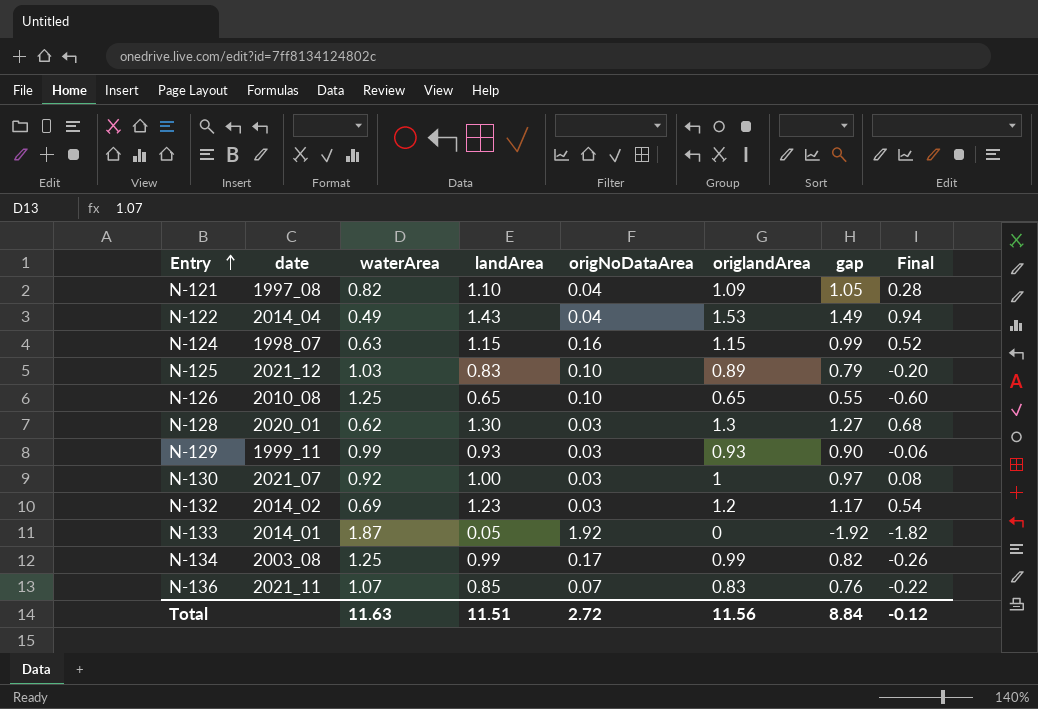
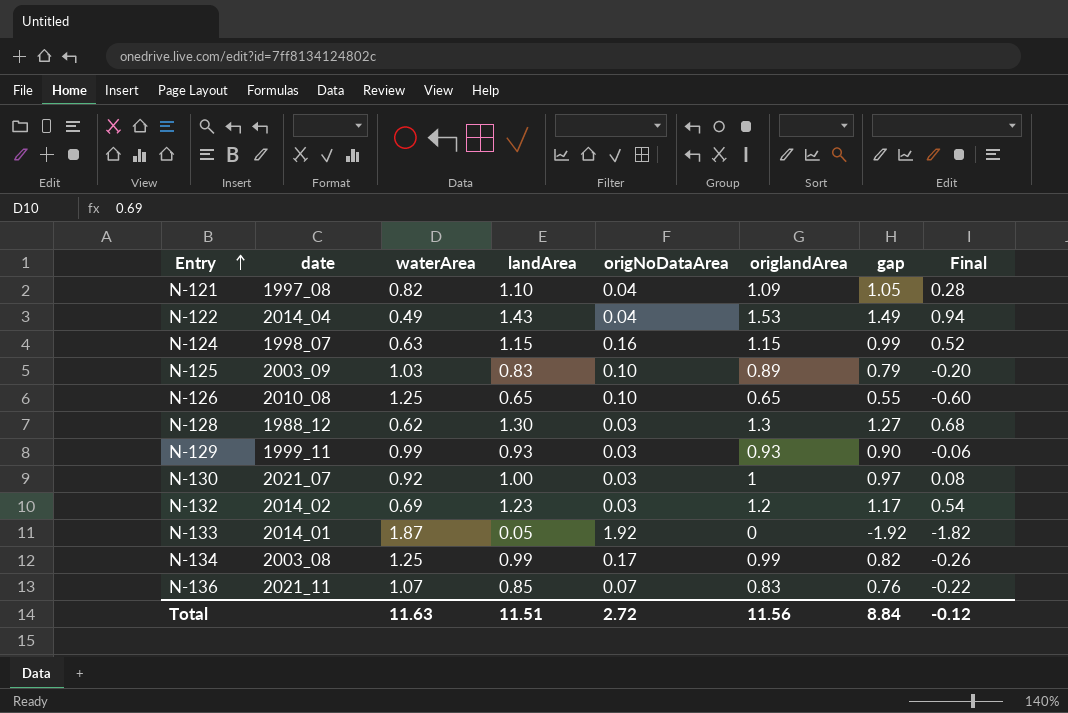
N-125 | date: 2021_12 -> 2003_09
N-128 | date: 2020_01 -> 1988_12

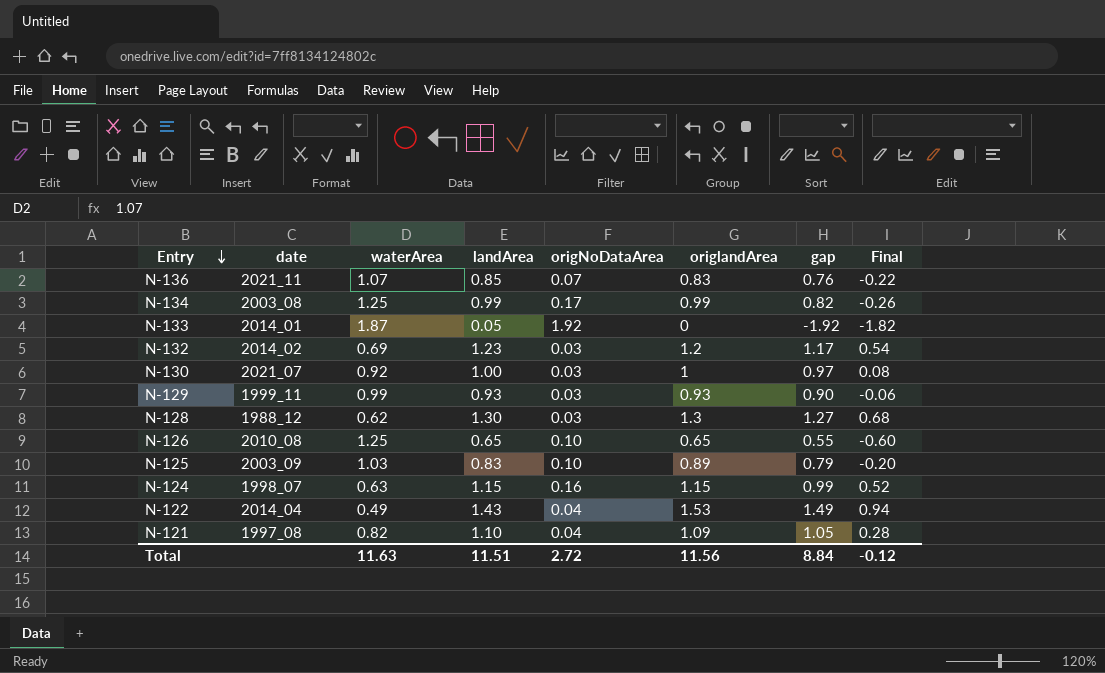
row order: Entry ascending -> Entry descending

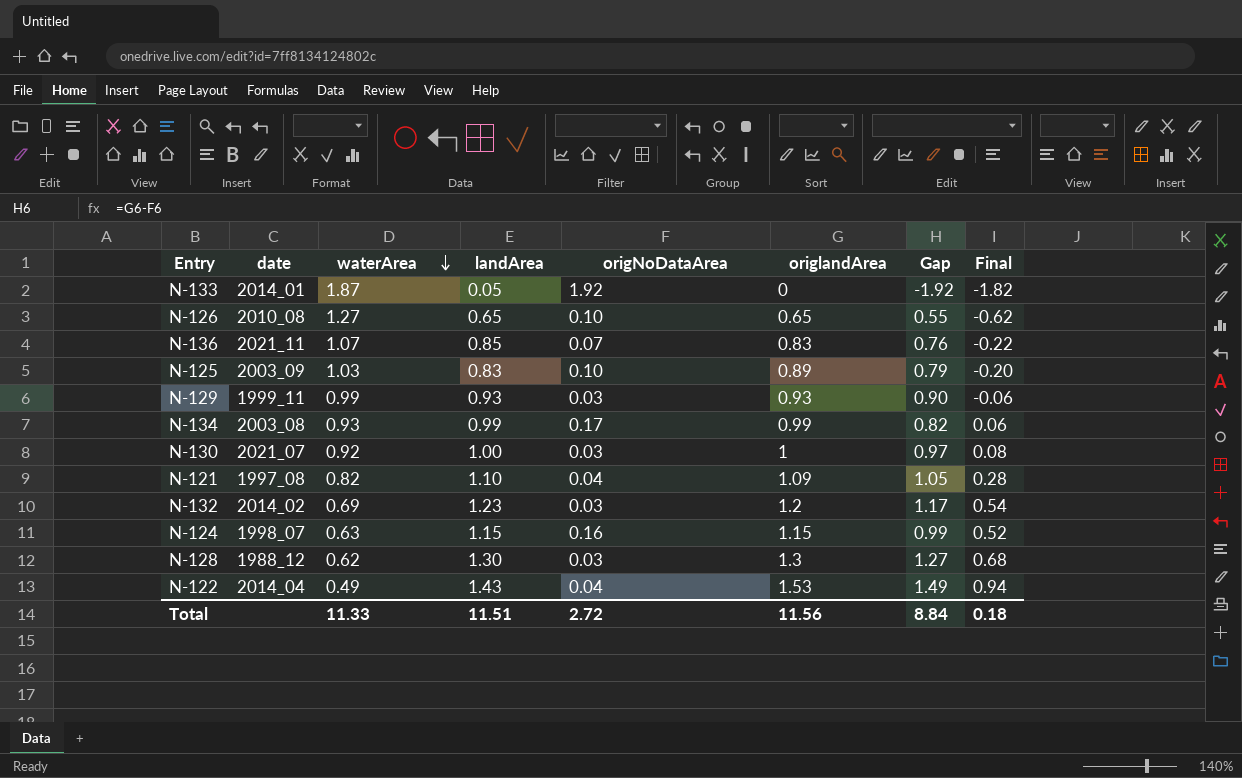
row order: Entry descending -> waterArea descending
column name: gap -> Gap
N-126 | waterArea: 1.25 -> 1.27
N-126 | Final: -0.60 -> -0.62
N-134 | waterArea: 1.25 -> 0.93
N-134 | Final: -0.26 -> 0.06
Total | waterArea: 11.63 -> 11.33
Total | Final: -0.12 -> 0.18

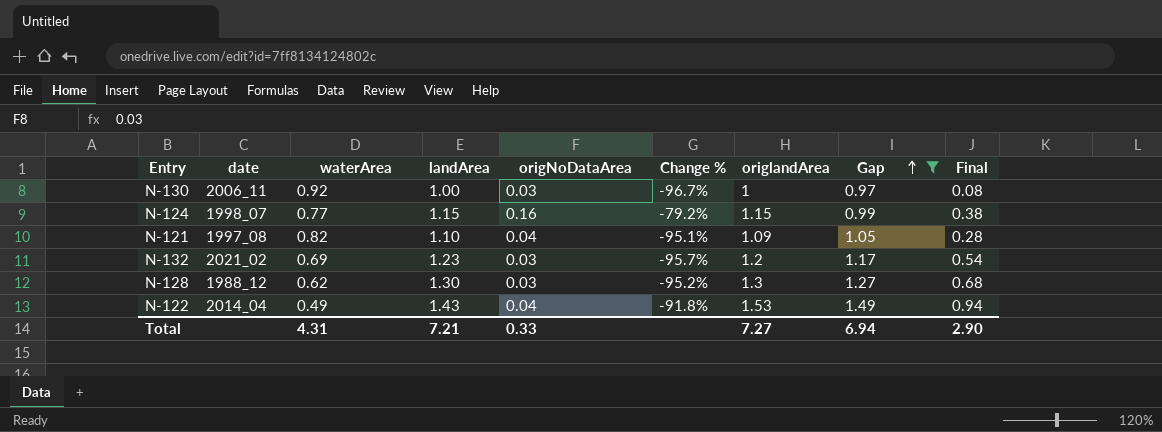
filter: none -> Gap >= 0.97
row order: waterArea descending -> Gap ascending
column Change % | formula: none -> ([origNoDataArea] - [waterArea]) / [waterArea]
N-130 | date: 2021_07 -> 2006_11
N-124 | waterArea: 0.63 -> 0.77
N-124 | Final: 0.52 -> 0.38
N-132 | date: 2014_02 -> 2021_02
Total | waterArea: 11.33 -> 4.31
Total | landArea: 11.51 -> 7.21
Total | origNoDataArea: 2.72 -> 0.33
Total | origlandArea: 11.56 -> 7.27
Total | Gap: 8.84 -> 6.94
Total | Final: 0.18 -> 2.90

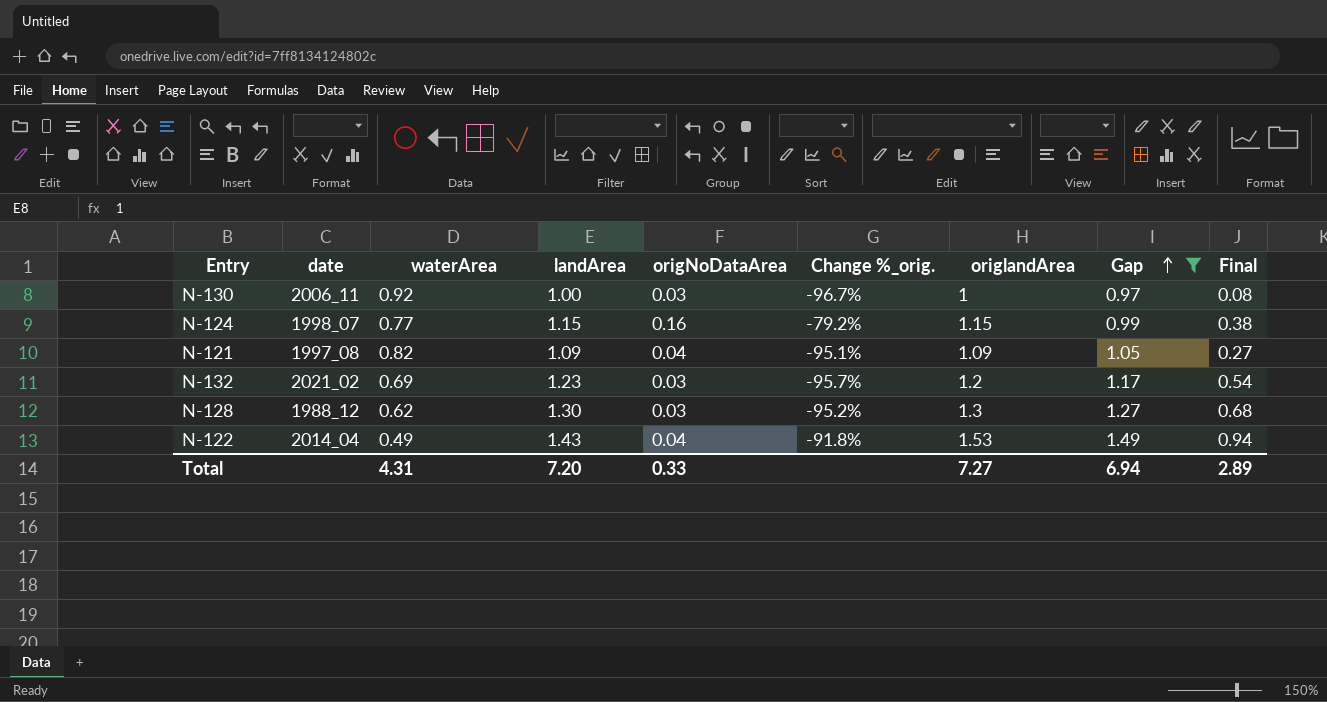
column name: Change % -> Change %_orig.
N-121 | landArea: 1.10 -> 1.09
N-121 | Final: 0.28 -> 0.27
Total | landArea: 7.21 -> 7.20
Total | Final: 2.90 -> 2.89

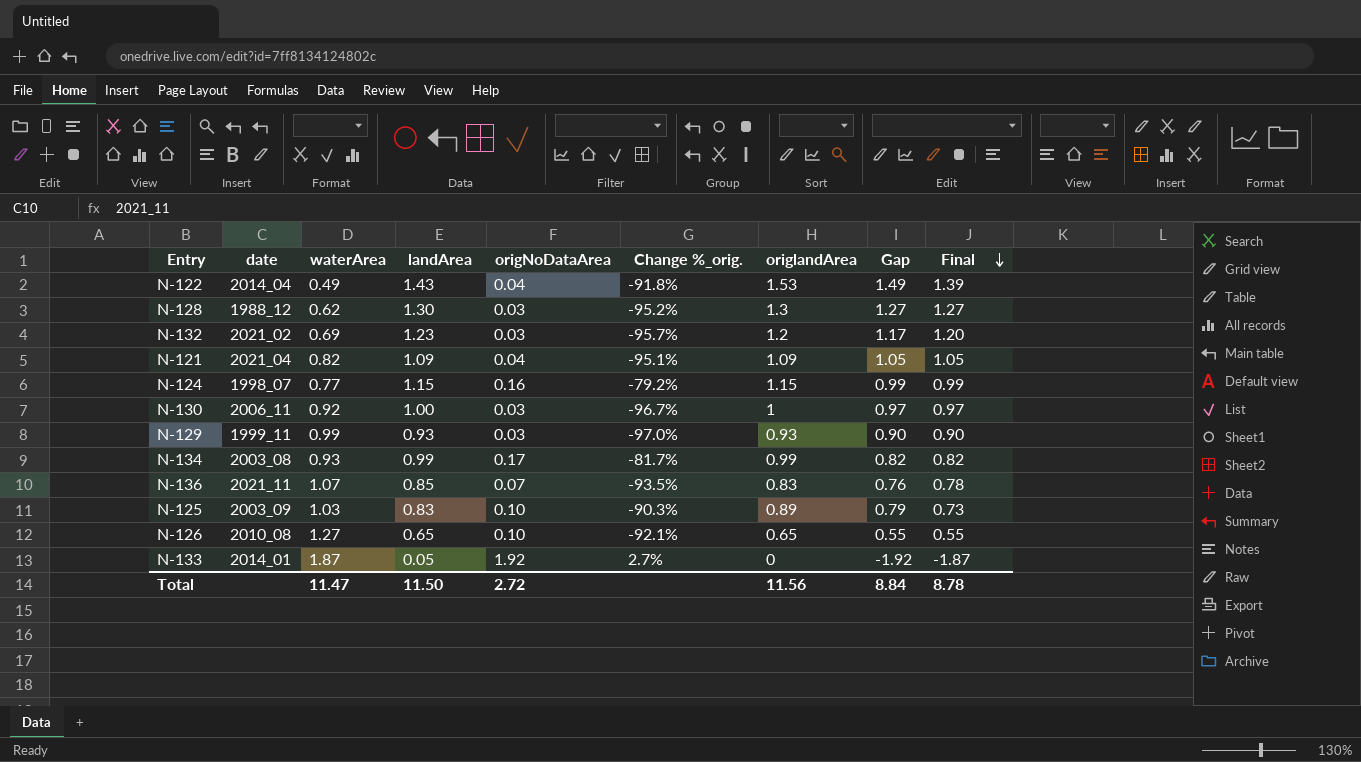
filter: Gap >= 0.97 -> none
row order: Gap ascending -> Final descending
column Final | formula: [landArea] - [waterArea] -> [landArea] - [origNoDataArea]
N-121 | date: 1997_08 -> 2021_04
Total | waterArea: 4.31 -> 11.47
Total | landArea: 7.20 -> 11.50
Total | origNoDataArea: 0.33 -> 2.72
Total | origlandArea: 7.27 -> 11.56
Total | Gap: 6.94 -> 8.84
Total | Final: 2.89 -> 8.78

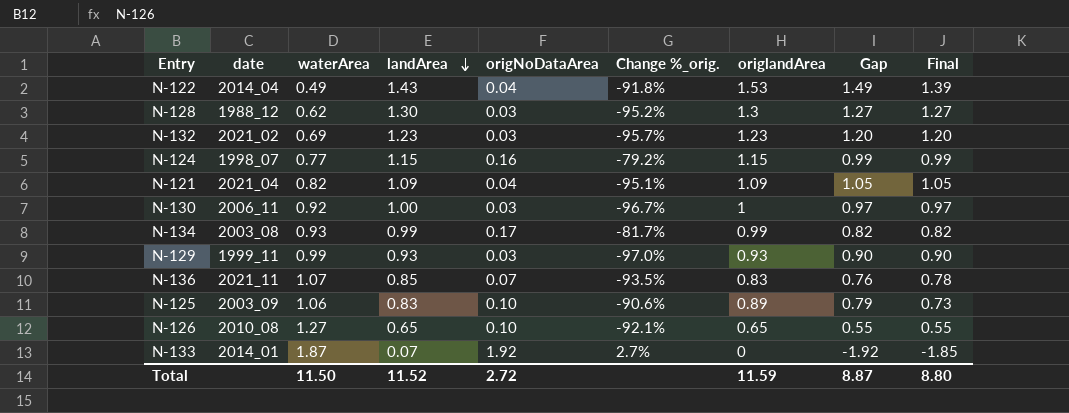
row order: Final descending -> landArea descending
N-132 | origlandArea: 1.2 -> 1.23
N-132 | Gap: 1.17 -> 1.20
N-125 | waterArea: 1.03 -> 1.06
N-125 | Change %_orig.: -90.3% -> -90.6%
N-133 | landArea: 0.05 -> 0.07
N-133 | Final: -1.87 -> -1.85
Total | waterArea: 11.47 -> 11.50
Total | landArea: 11.50 -> 11.52
Total | origlandArea: 11.56 -> 11.59
Total | Gap: 8.84 -> 8.87
Total | Final: 8.78 -> 8.80

